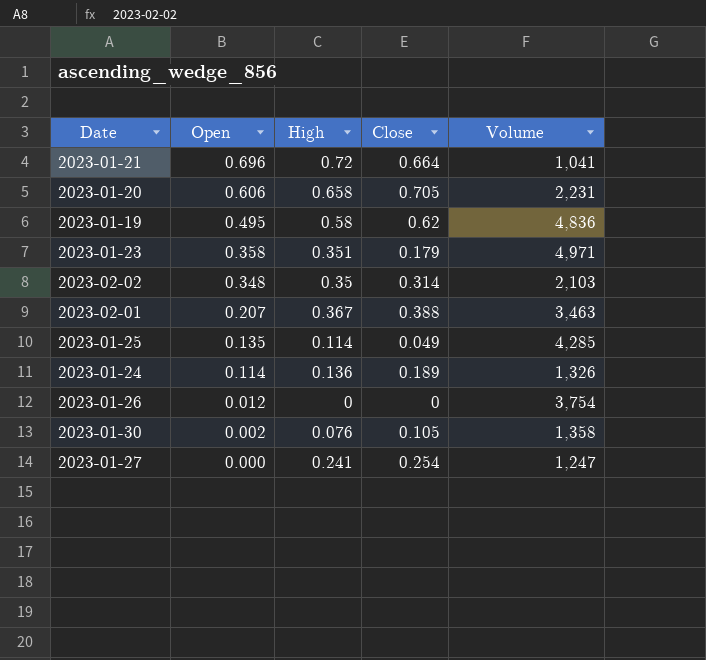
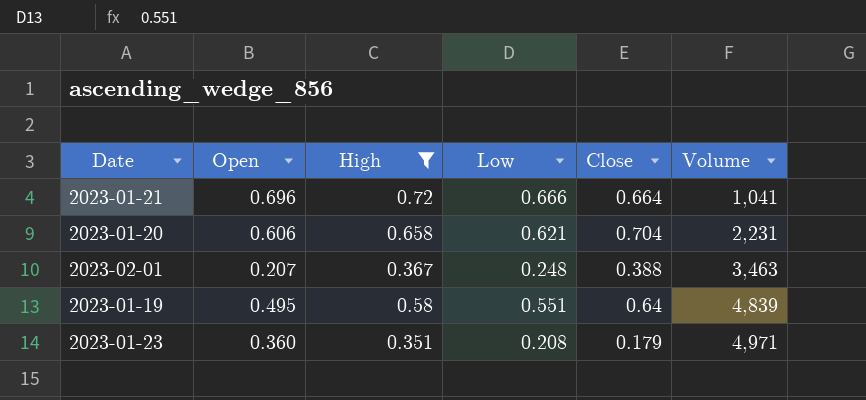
filter: none -> High >= 0.351
row order: Open descending -> Volume ascending
column Low | position: none -> 4
2023-01-20 | Close: 0.705 -> 0.704
2023-01-19 | Close: 0.62 -> 0.64
2023-01-19 | Volume: 4,836 -> 4,839
2023-01-23 | Open: 0.358 -> 0.360

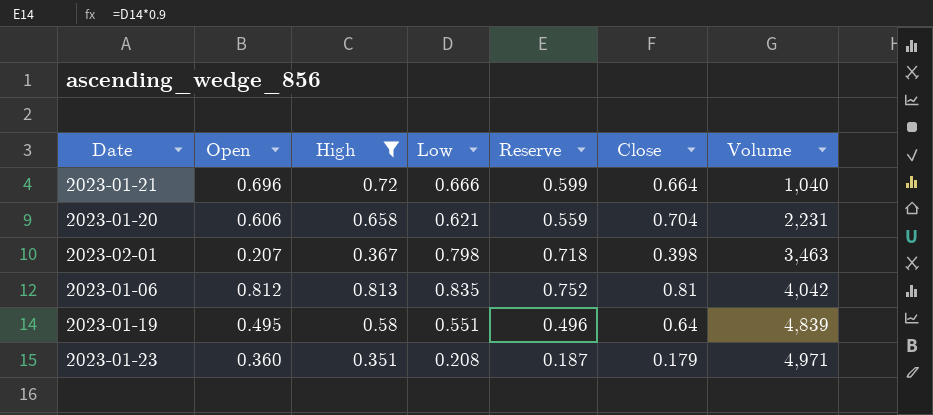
column Reserve | formula: none -> [Low] * 0.9
2023-01-21 | Volume: 1,041 -> 1,040
2023-02-01 | Low: 0.248 -> 0.798
2023-02-01 | Close: 0.388 -> 0.398
row 2023-01-06: none -> 0.812 | 0.813 | 0.835 | 0.752 | 0.81 | 4,042

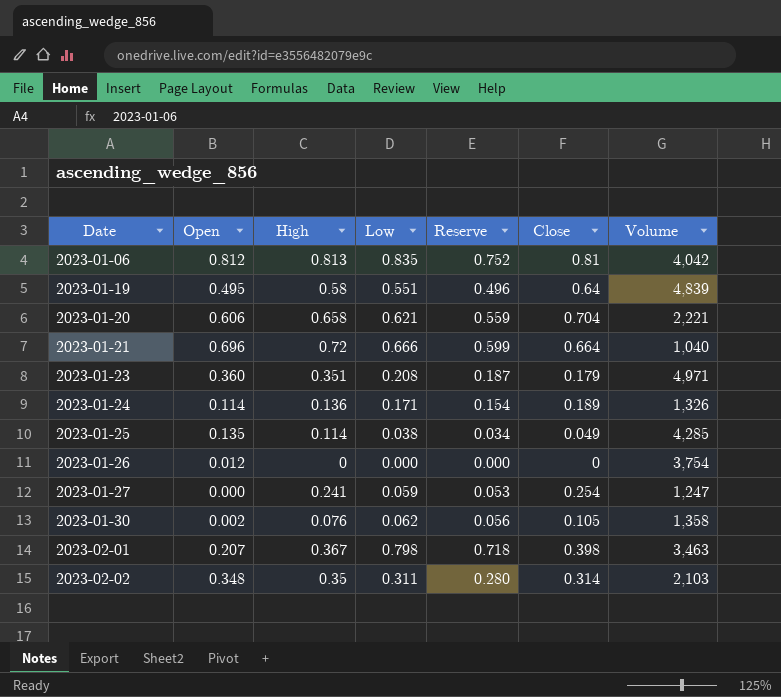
filter: High >= 0.351 -> none
row order: Volume ascending -> Date ascending
2023-01-20 | Volume: 2,231 -> 2,221

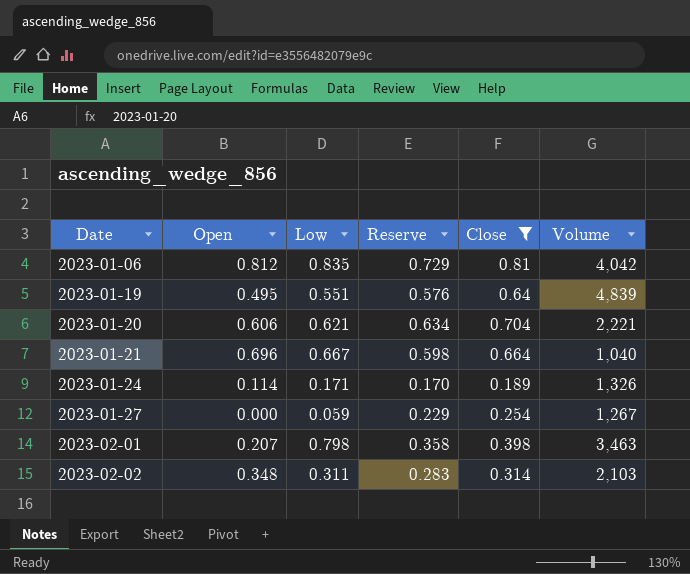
filter: none -> Close >= 0.189
column High | position: 3 -> none
column Reserve | formula: [Low] * 0.9 -> [Close] * 0.9
2023-01-21 | Low: 0.666 -> 0.667
2023-01-27 | Volume: 1,247 -> 1,267

